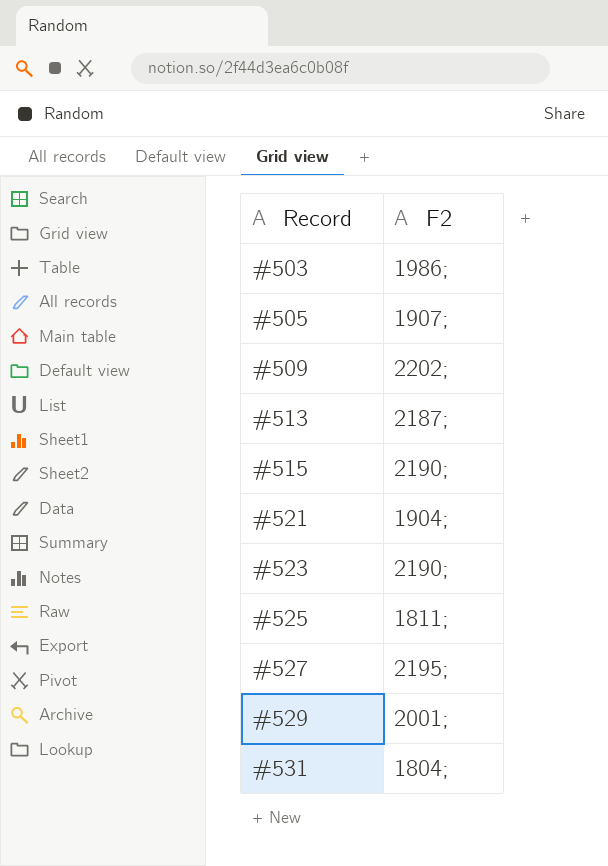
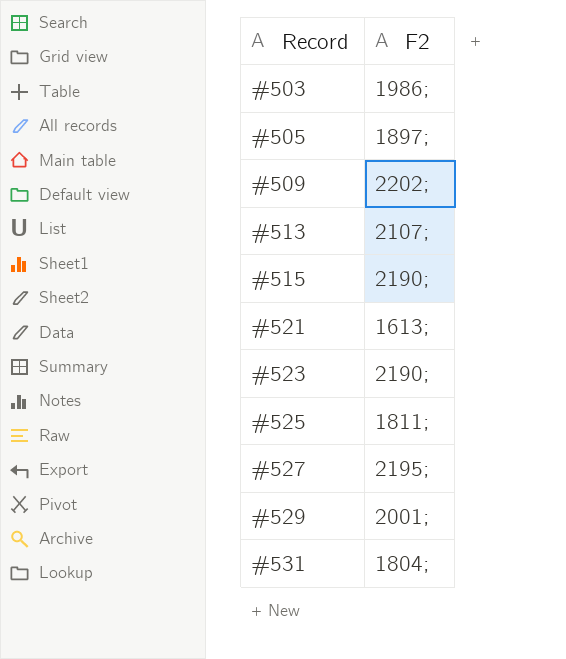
#505 | F2: 1907; -> 1897;
#513 | F2: 2187; -> 2107;
#521 | F2: 1904; -> 1613;

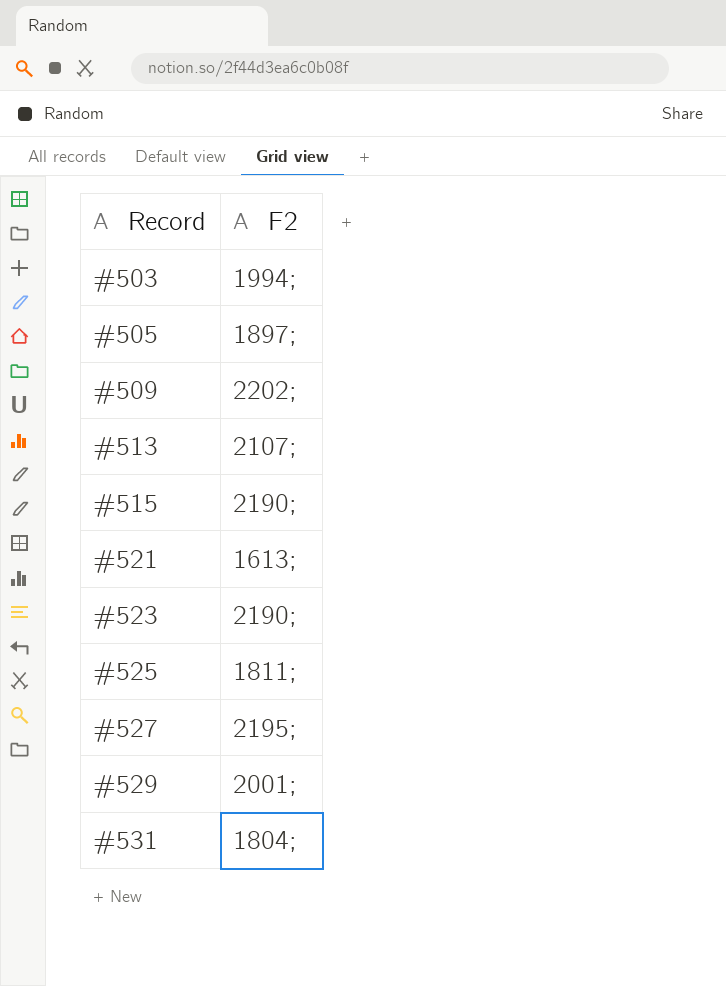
#503 | F2: 1986; -> 1994;

